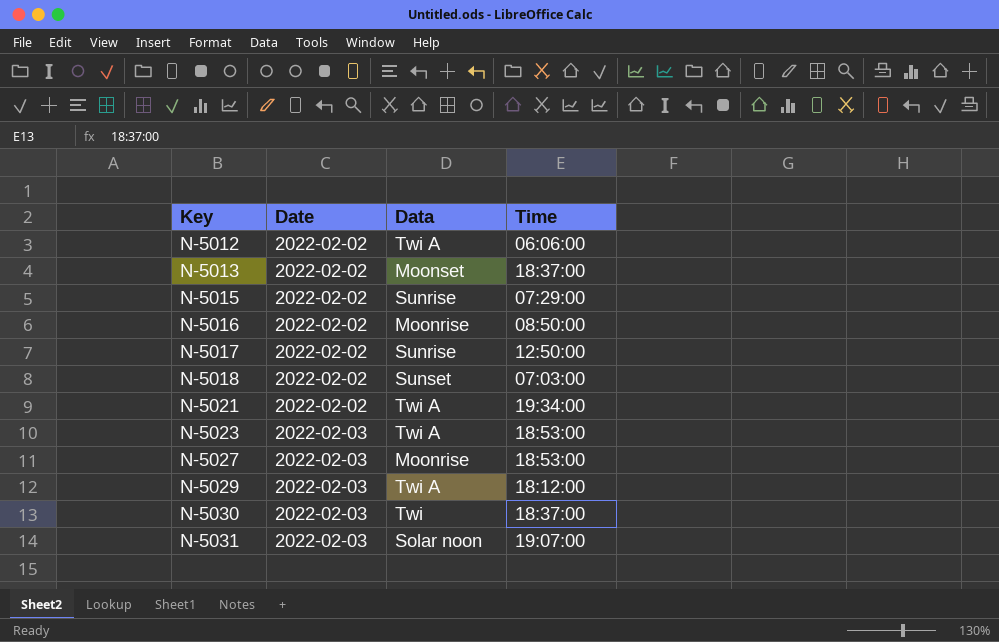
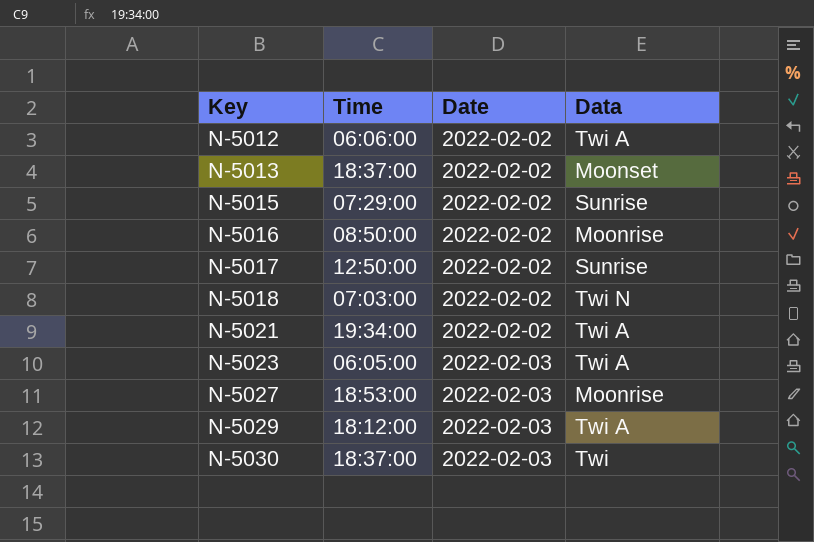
column Time | position: 4 -> 2
row N-5031: 2022-02-03 | Solar noon | 19:07:00 -> none
N-5018 | Data: Sunset -> Twi N
N-5023 | Time: 18:53:00 -> 06:05:00

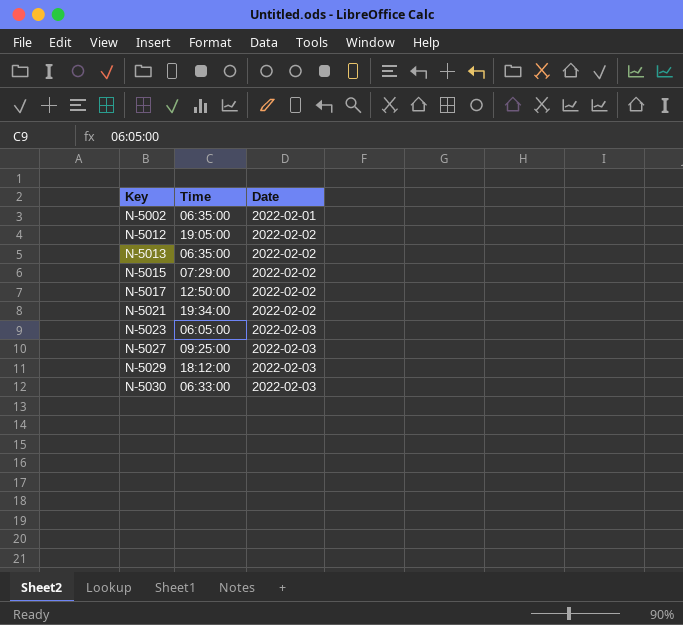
column Data | position: 4 -> none
row N-5016: 08:50:00 | 2022-02-02 | Moonrise -> none
row N-5018: 07:03:00 | 2022-02-02 | Twi N -> none
row N-5002: none -> 06:35:00 | 2022-02-01
N-5012 | Time: 06:06:00 -> 19:05:00
N-5013 | Time: 18:37:00 -> 06:35:00
N-5027 | Time: 18:53:00 -> 09:25:00
N-5030 | Time: 18:37:00 -> 06:33:00

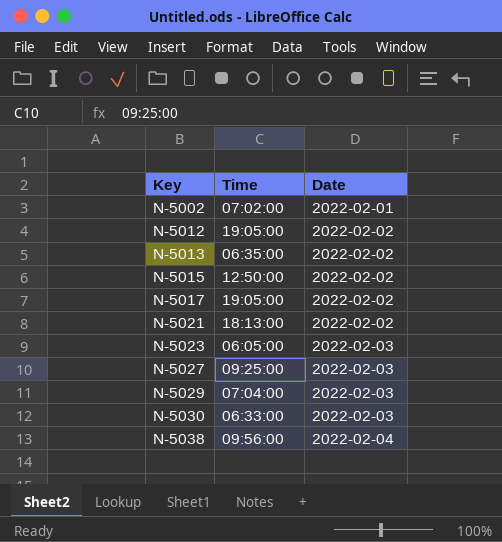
N-5002 | Time: 06:35:00 -> 07:02:00
N-5015 | Time: 07:29:00 -> 12:50:00
N-5017 | Time: 12:50:00 -> 19:05:00
N-5021 | Time: 19:34:00 -> 18:13:00
N-5029 | Time: 18:12:00 -> 07:04:00
row N-5038: none -> 09:56:00 | 2022-02-04

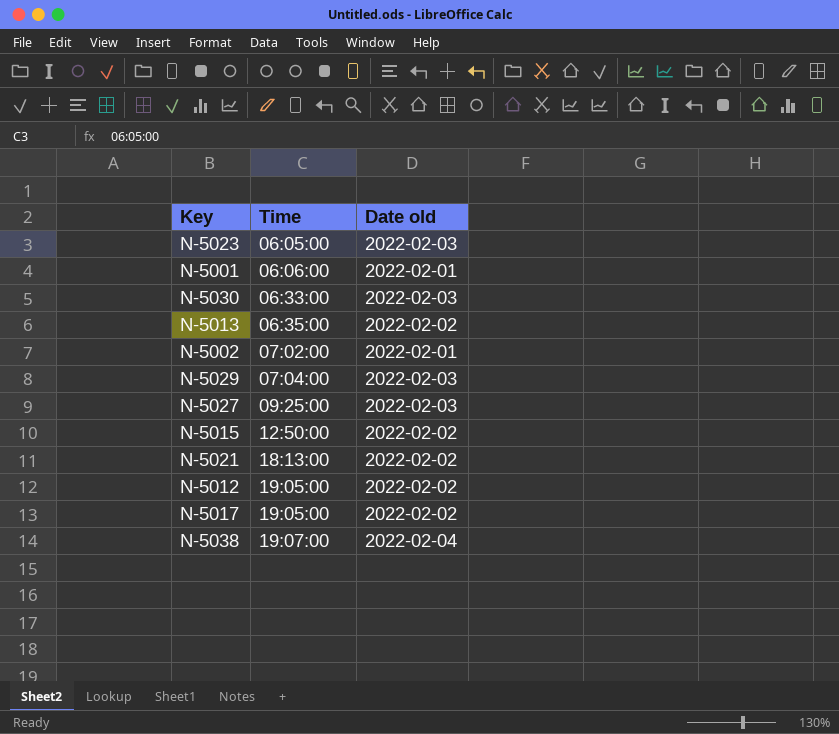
row order: Key ascending -> Time ascending
column name: Date -> Date old
row N-5001: none -> 06:06:00 | 2022-02-01
N-5038 | Time: 09:56:00 -> 19:07:00

